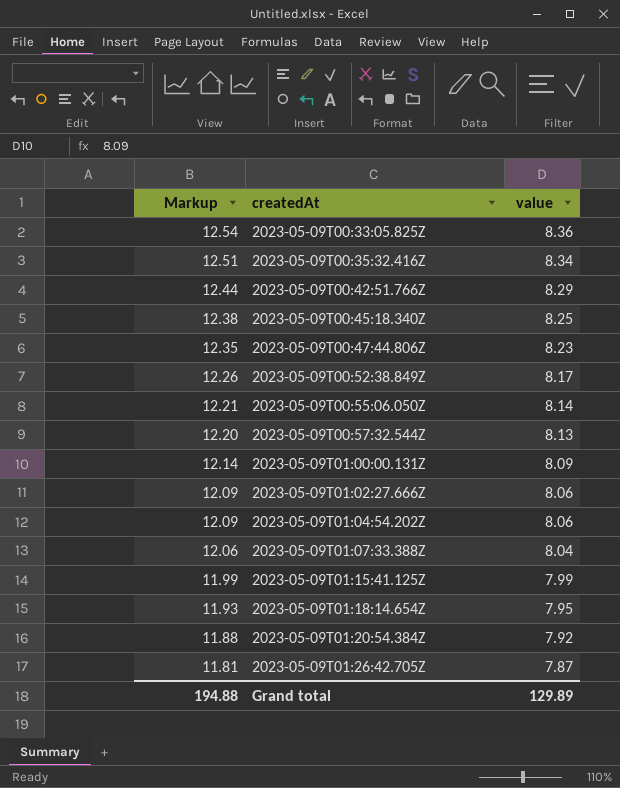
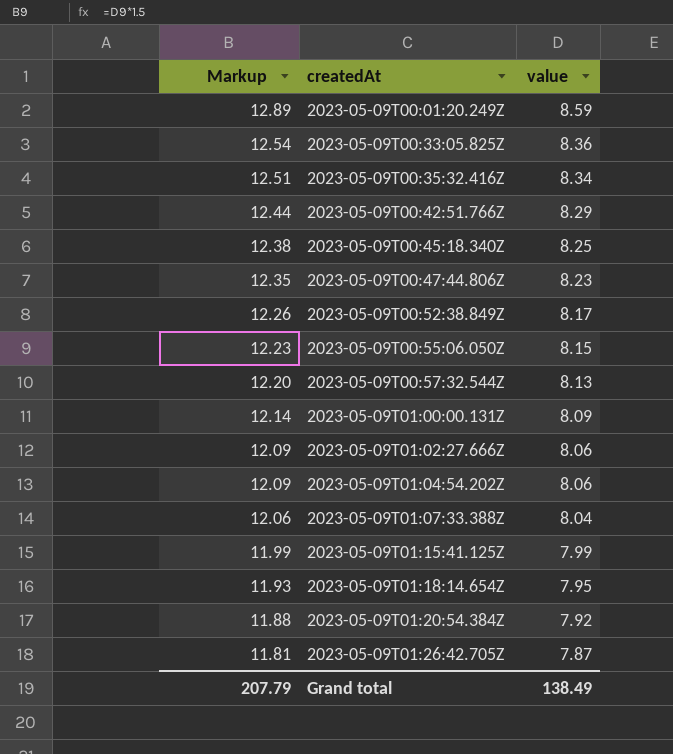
row 2023-05-09T00:01:20.249Z: none -> 12.89 | 8.59
2023-05-09T00:55:06.050Z | Markup: 12.21 -> 12.23
2023-05-09T00:55:06.050Z | value: 8.14 -> 8.15
Grand total | Markup: 194.88 -> 207.79
Grand total | value: 129.89 -> 138.49

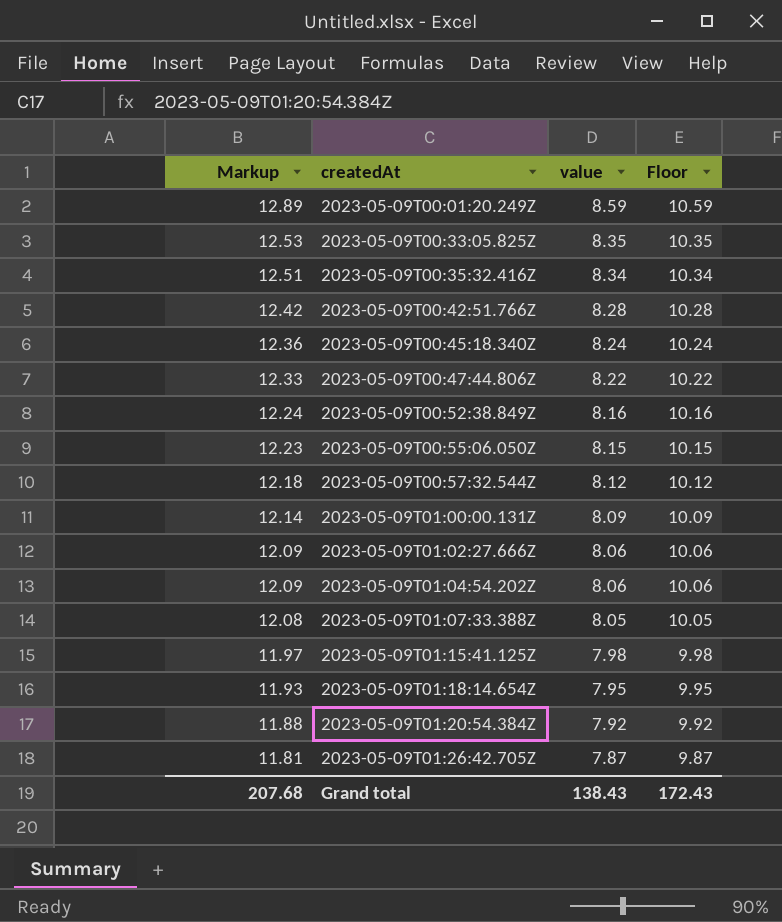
column Floor | formula: none -> [value] + 2
2023-05-09T00:33:05.825Z | Markup: 12.54 -> 12.53
2023-05-09T00:33:05.825Z | value: 8.36 -> 8.35
2023-05-09T00:42:51.766Z | Markup: 12.44 -> 12.42
2023-05-09T00:42:51.766Z | value: 8.29 -> 8.28
2023-05-09T00:45:18.340Z | Markup: 12.38 -> 12.36
2023-05-09T00:45:18.340Z | value: 8.25 -> 8.24
2023-05-09T00:47:44.806Z | Markup: 12.35 -> 12.33
2023-05-09T00:47:44.806Z | value: 8.23 -> 8.22
2023-05-09T00:52:38.849Z | Markup: 12.26 -> 12.24
2023-05-09T00:52:38.849Z | value: 8.17 -> 8.16
2023-05-09T00:57:32.544Z | Markup: 12.20 -> 12.18
2023-05-09T00:57:32.544Z | value: 8.13 -> 8.12
2023-05-09T01:07:33.388Z | Markup: 12.06 -> 12.08
2023-05-09T01:07:33.388Z | value: 8.04 -> 8.05
2023-05-09T01:15:41.125Z | Markup: 11.99 -> 11.97
2023-05-09T01:15:41.125Z | value: 7.99 -> 7.98
Grand total | Markup: 207.79 -> 207.68
Grand total | value: 138.49 -> 138.43

